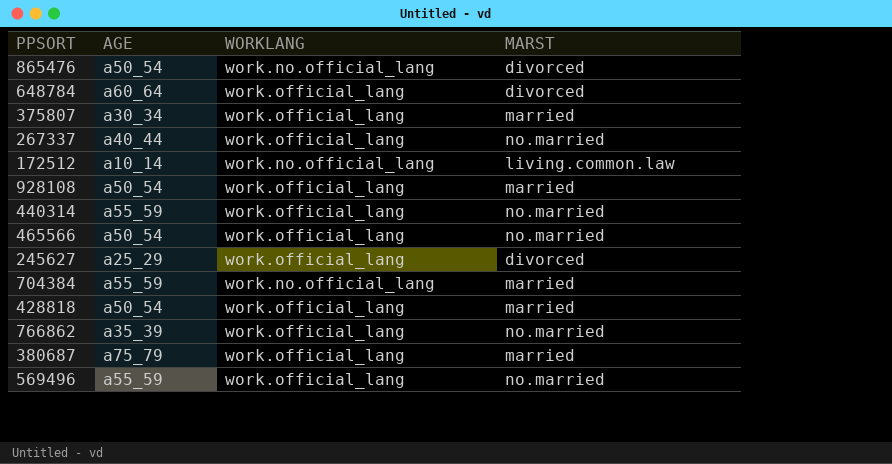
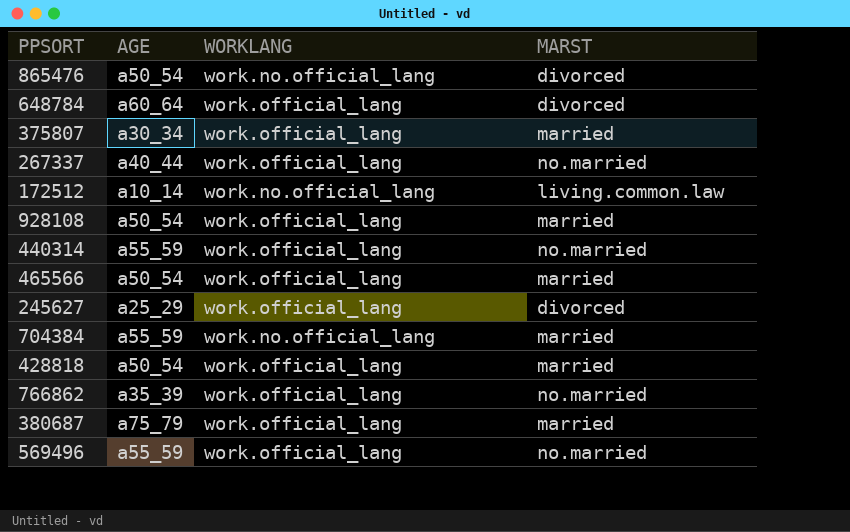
465566 | MARST: no.married -> married

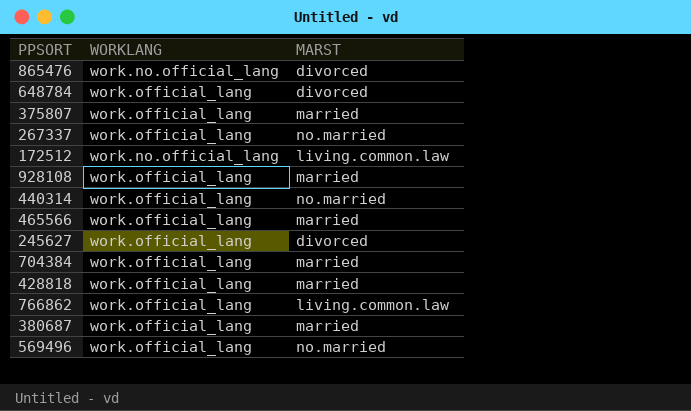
column AGE | position: 2 -> none
704384 | WORKLANG: work.no.official_lang -> work.official_lang
766862 | MARST: no.married -> living.common.law

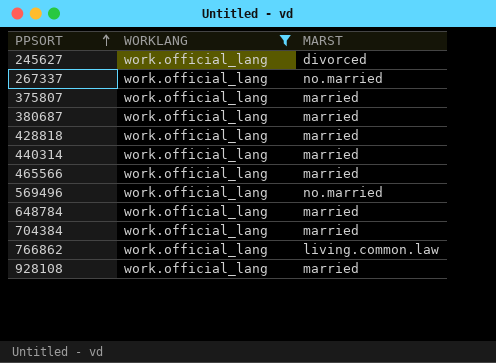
filter: none -> WORKLANG = work.official_lang
row order: none -> PPSORT ascending
440314 | MARST: no.married -> married
648784 | MARST: divorced -> married

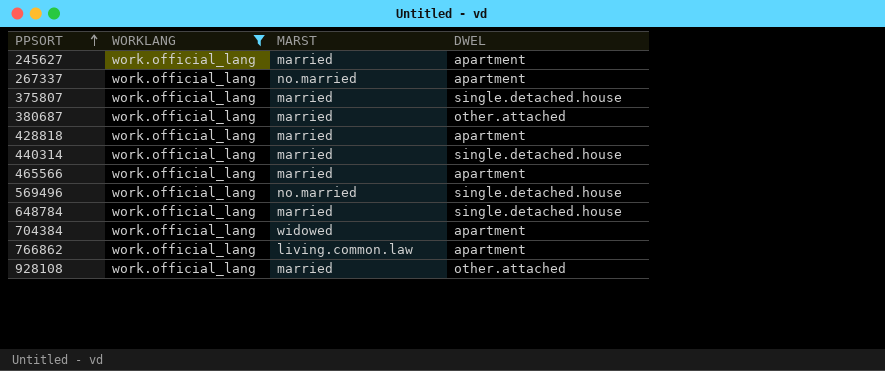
column DWEL | position: none -> 4
245627 | MARST: divorced -> married
704384 | MARST: married -> widowed

